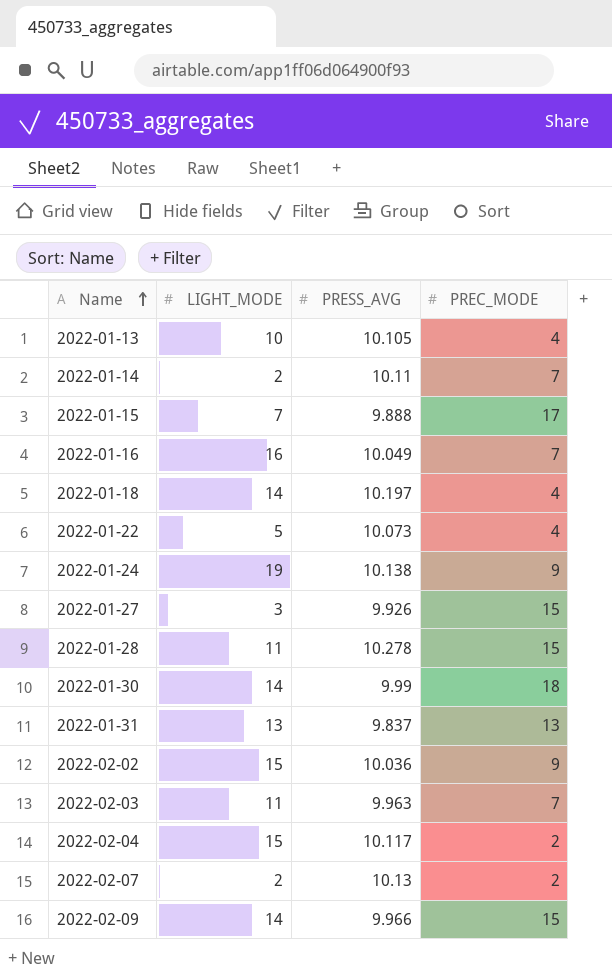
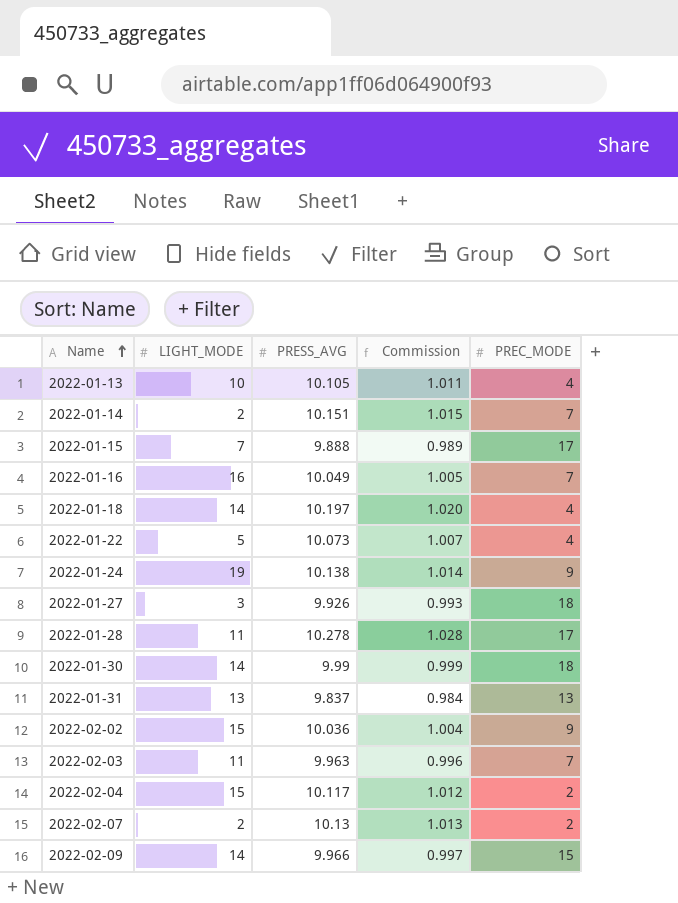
column Commission | formula: none -> [PRESS_AVG] * 0.1
2022-01-14 | PRESS_AVG: 10.11 -> 10.151
2022-01-27 | PREC_MODE: 15 -> 18
2022-01-28 | PREC_MODE: 15 -> 17

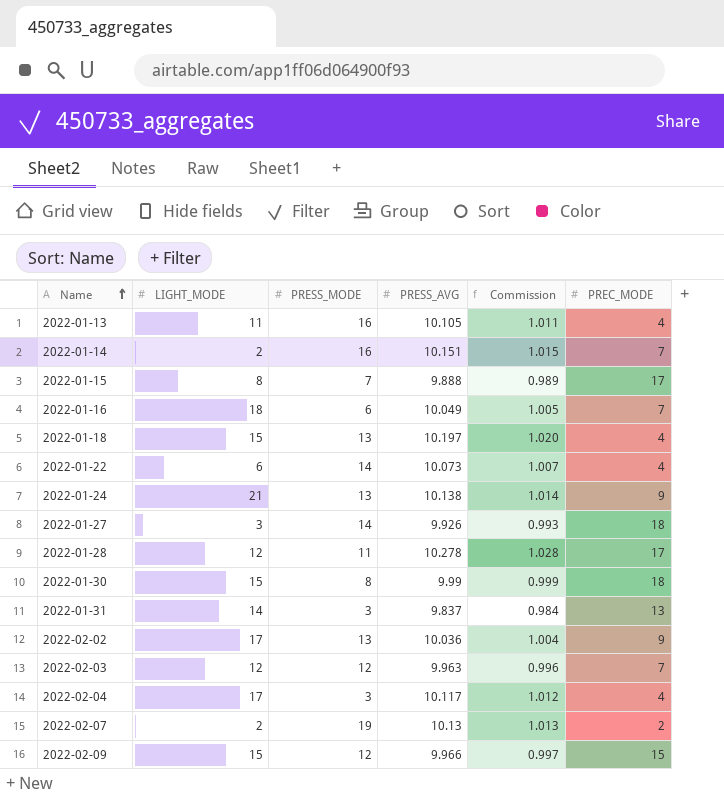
column PRESS_MODE | position: none -> 3
2022-01-13 | LIGHT_MODE: 10 -> 11
2022-01-15 | LIGHT_MODE: 7 -> 8
2022-01-16 | LIGHT_MODE: 16 -> 18
2022-01-18 | LIGHT_MODE: 14 -> 15
2022-01-22 | LIGHT_MODE: 5 -> 6
2022-01-24 | LIGHT_MODE: 19 -> 21
2022-01-28 | LIGHT_MODE: 11 -> 12
2022-01-30 | LIGHT_MODE: 14 -> 15
2022-01-31 | LIGHT_MODE: 13 -> 14
2022-02-02 | LIGHT_MODE: 15 -> 17
2022-02-03 | LIGHT_MODE: 11 -> 12
2022-02-04 | LIGHT_MODE: 15 -> 17
2022-02-04 | PREC_MODE: 2 -> 4
2022-02-09 | LIGHT_MODE: 14 -> 15

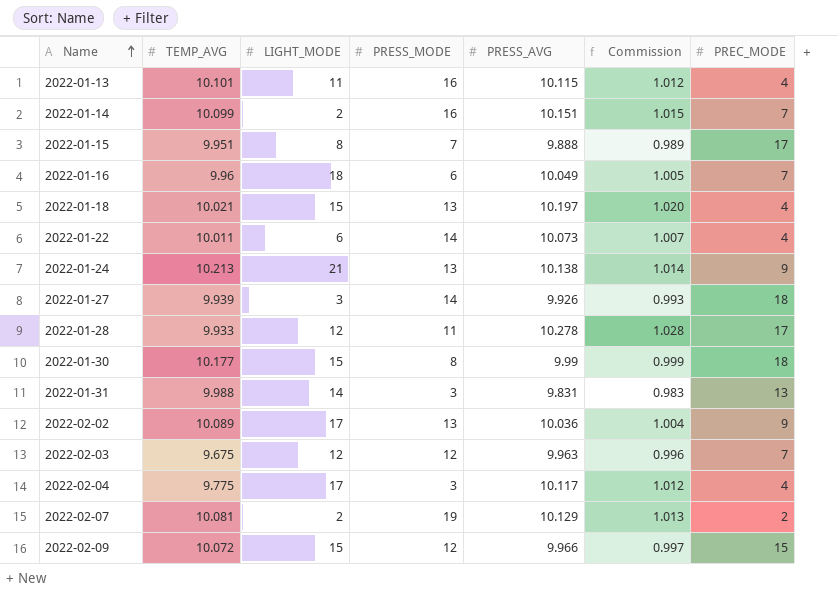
column TEMP_AVG | position: none -> 2
2022-01-13 | PRESS_AVG: 10.105 -> 10.115
2022-01-13 | Commission: 1.011 -> 1.012
2022-01-31 | PRESS_AVG: 9.837 -> 9.831
2022-01-31 | Commission: 0.984 -> 0.983
2022-02-07 | PRESS_AVG: 10.13 -> 10.129

